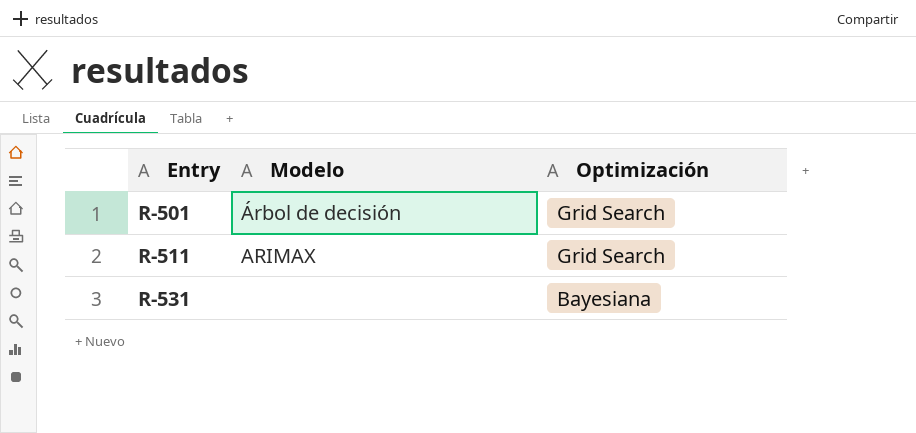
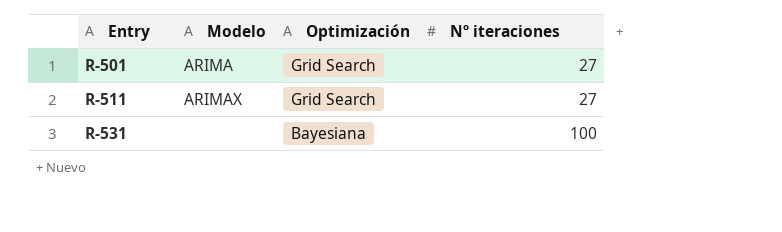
column Nº iteraciones | position: none -> 4
R-501 | Modelo: Árbol de decisión -> ARIMA

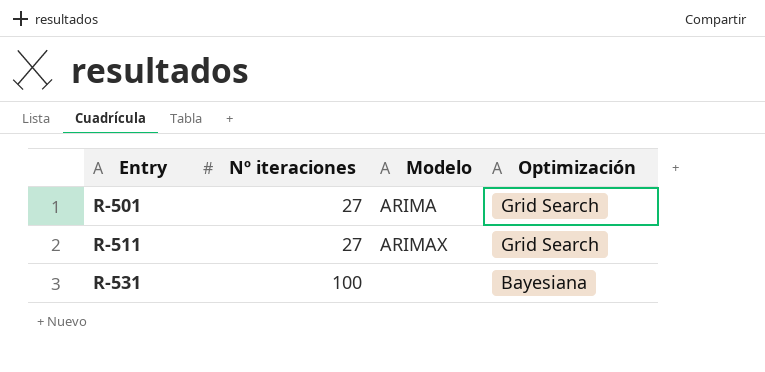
column Nº iteraciones | position: 4 -> 2

